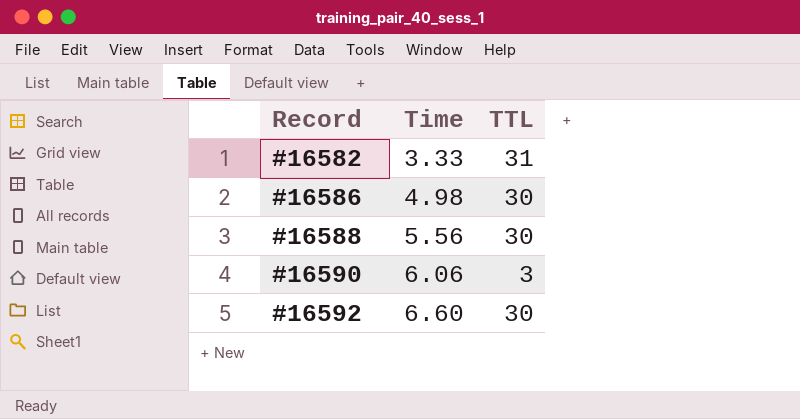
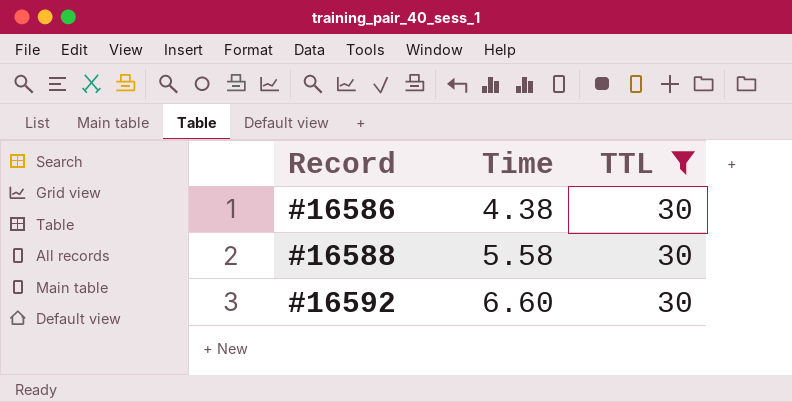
filter: none -> TTL = 30
#16586 | Time: 4.98 -> 4.38
#16588 | Time: 5.56 -> 5.58

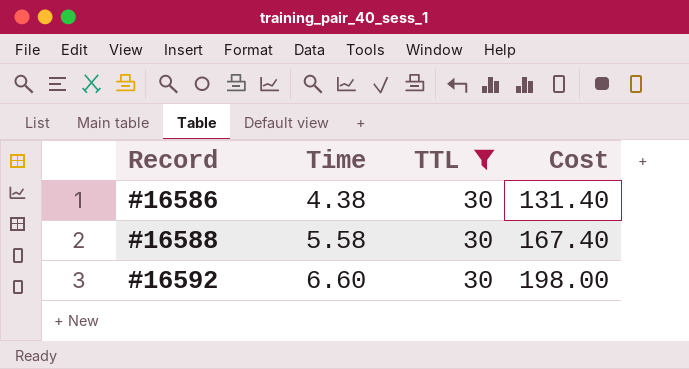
column Cost | formula: none -> [Time] * [TTL]

